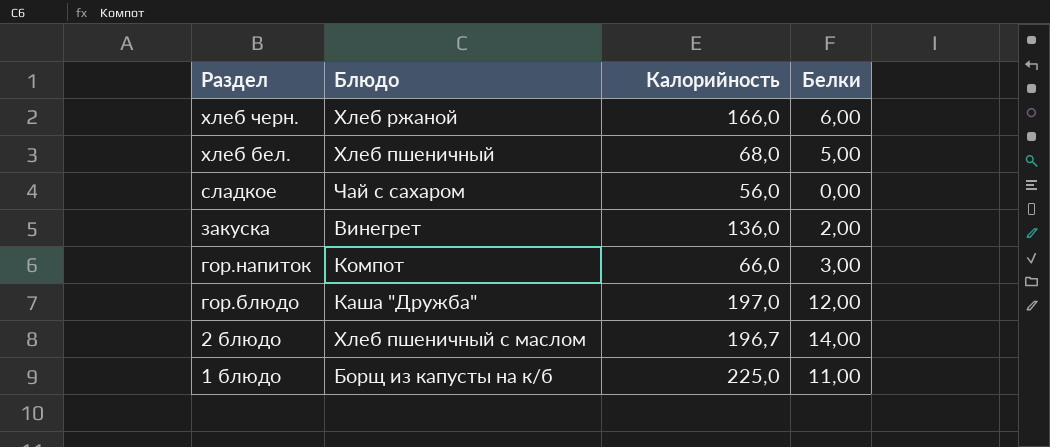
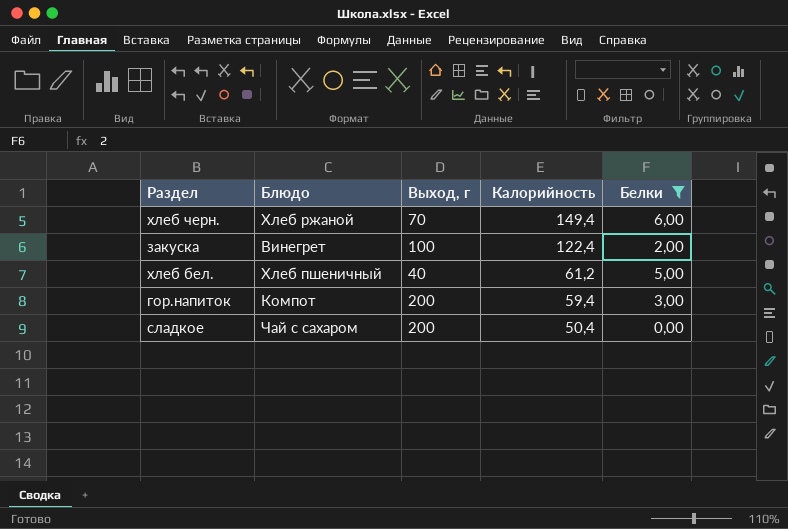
filter: none -> Белки <= 6,00
row order: Раздел descending -> Калорийность descending
column Выход, г | position: none -> 3
хлеб черн. | Калорийность: 166,0 -> 149,4
закуска | Калорийность: 136,0 -> 122,4
хлеб бел. | Калорийность: 68,0 -> 61,2
гор.напиток | Калорийность: 66,0 -> 59,4
сладкое | Калорийность: 56,0 -> 50,4

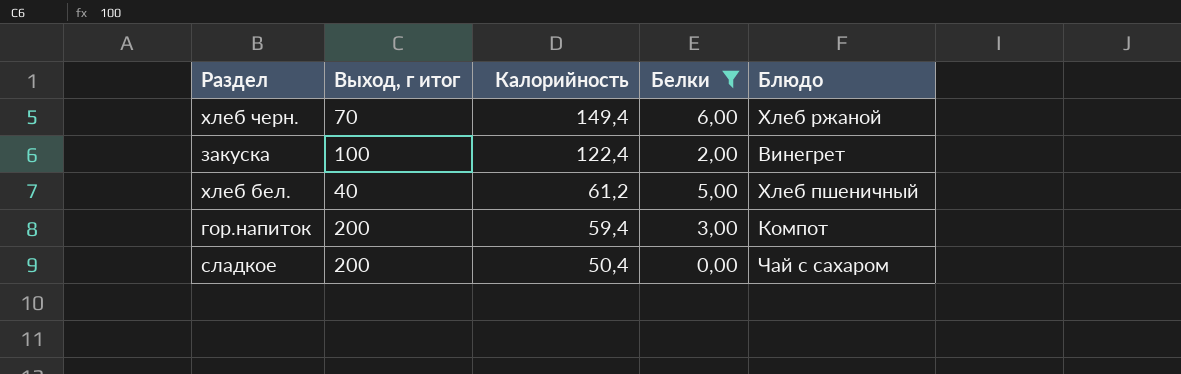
column name: Выход, г -> Выход, г итог
column Блюдо | position: 2 -> 5

